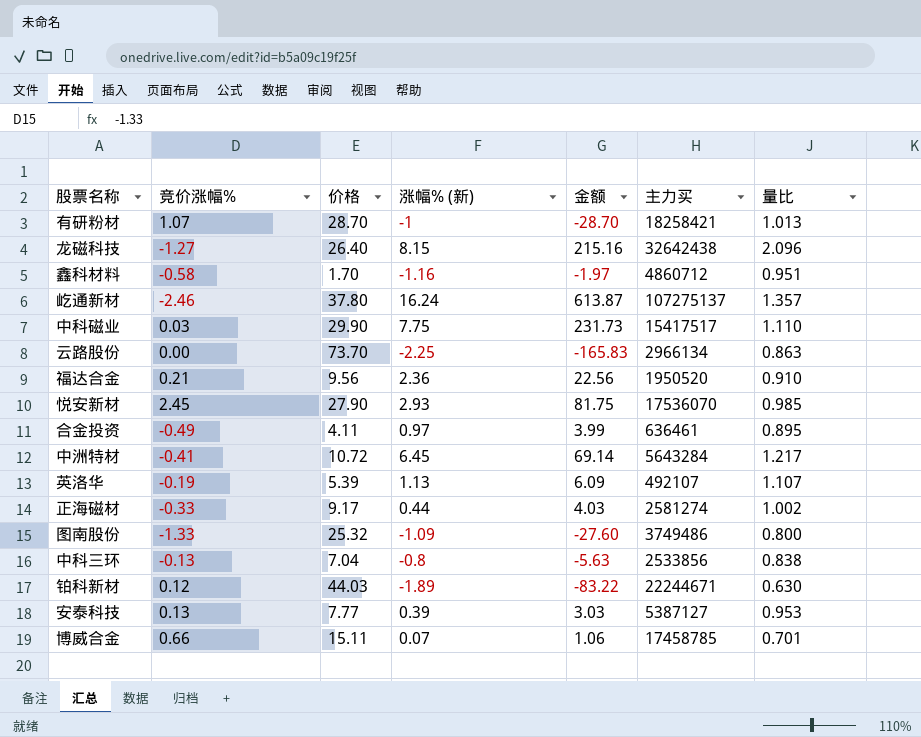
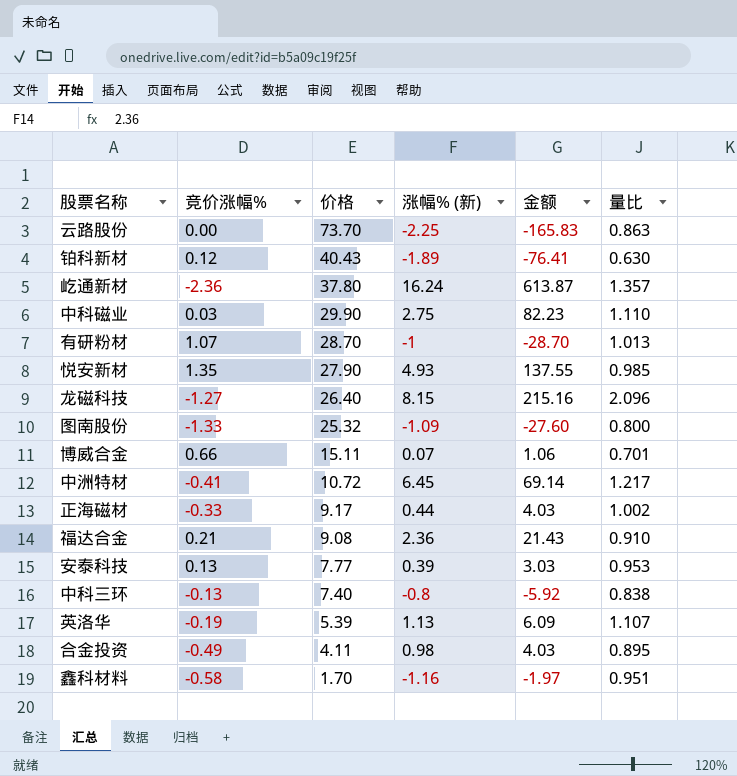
row order: none -> 价格 descending
column 主力买 | position: 6 -> none
铂科新材 | 价格: 44.03 -> 40.43
铂科新材 | 金额: -83.22 -> -76.41
屹通新材 | 竞价涨幅%: -2.46 -> -2.36
中科磁业 | 涨幅% (新): 7.75 -> 2.75
中科磁业 | 金额: 231.73 -> 82.23
悦安新材 | 竞价涨幅%: 2.45 -> 1.35
悦安新材 | 涨幅% (新): 2.93 -> 4.93
悦安新材 | 金额: 81.75 -> 137.55
福达合金 | 价格: 9.56 -> 9.08
福达合金 | 金额: 22.56 -> 21.43
中科三环 | 价格: 7.04 -> 7.40
中科三环 | 金额: -5.63 -> -5.92
合金投资 | 涨幅% (新): 0.97 -> 0.98
合金投资 | 金额: 3.99 -> 4.03

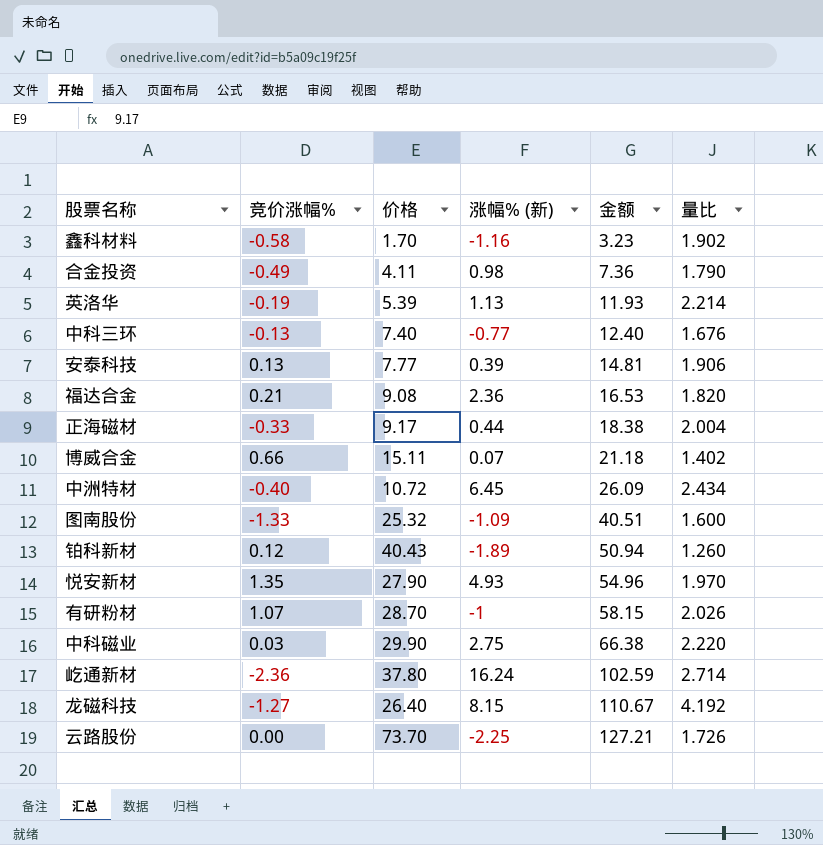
row order: 价格 descending -> 金额 ascending
column 金额 | formula: [价格] * [涨幅% (新)] -> [价格] * [量比]
鑫科材料 | 量比: 0.951 -> 1.902
合金投资 | 量比: 0.895 -> 1.790
英洛华 | 量比: 1.107 -> 2.214
中科三环 | 涨幅% (新): -0.8 -> -0.77
中科三环 | 量比: 0.838 -> 1.676
安泰科技 | 量比: 0.953 -> 1.906
福达合金 | 量比: 0.910 -> 1.820
正海磁材 | 量比: 1.002 -> 2.004
博威合金 | 量比: 0.701 -> 1.402
中洲特材 | 竞价涨幅%: -0.41 -> -0.40
中洲特材 | 量比: 1.217 -> 2.434
图南股份 | 量比: 0.800 -> 1.600
铂科新材 | 量比: 0.630 -> 1.260
悦安新材 | 量比: 0.985 -> 1.970
有研粉材 | 量比: 1.013 -> 2.026
中科磁业 | 量比: 1.110 -> 2.220
屹通新材 | 量比: 1.357 -> 2.714
龙磁科技 | 量比: 2.096 -> 4.192
云路股份 | 量比: 0.863 -> 1.726

